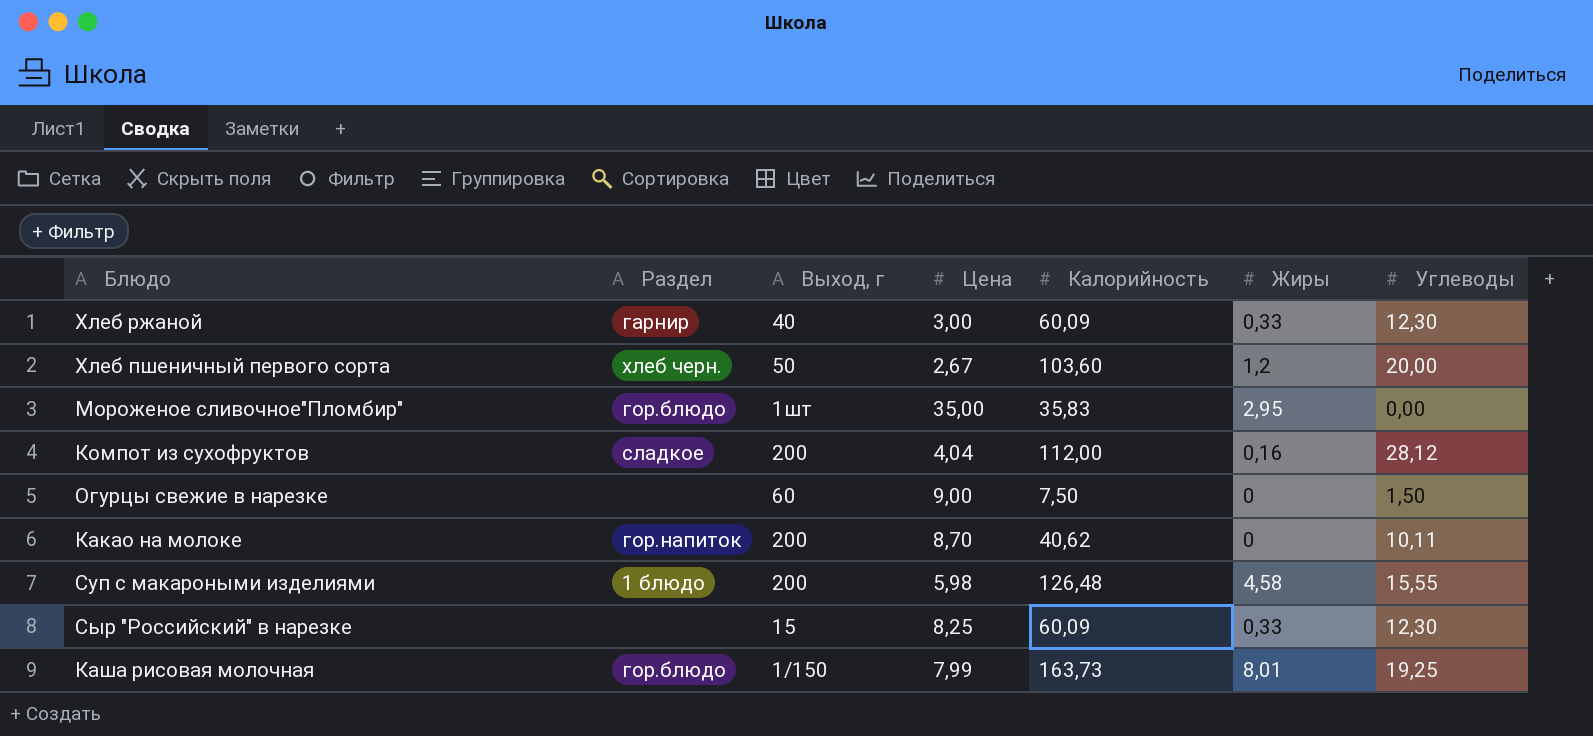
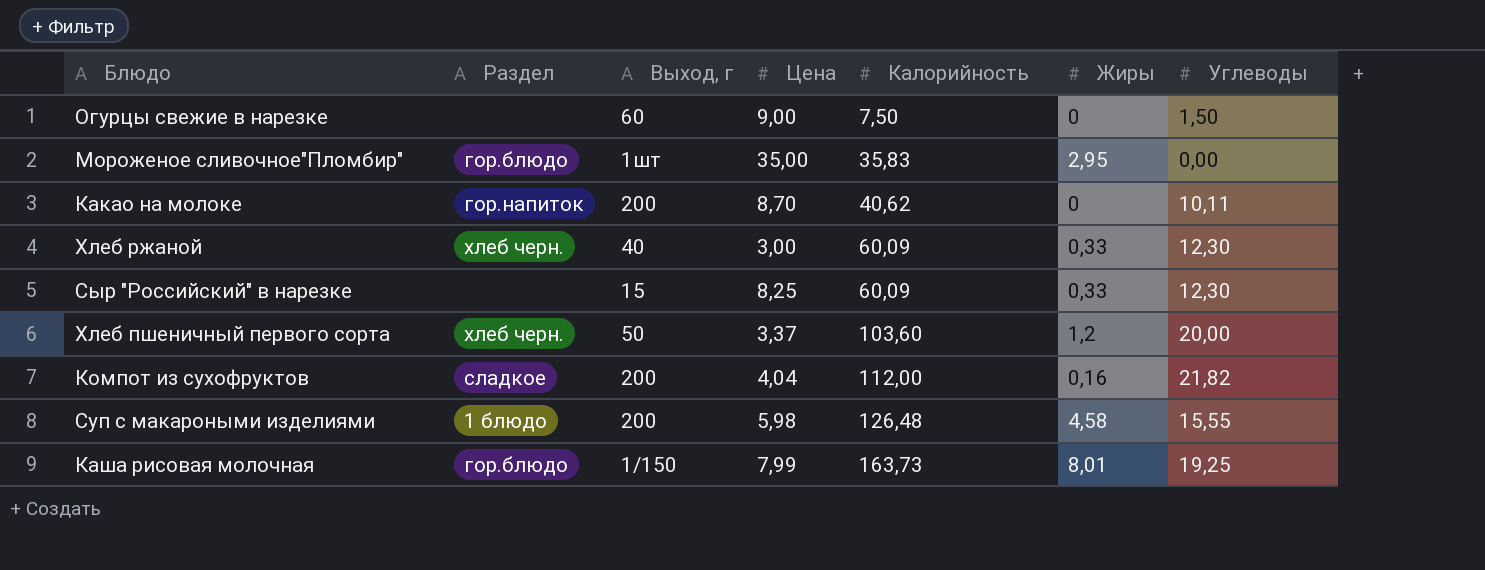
row order: none -> Калорийность ascending
Хлеб ржаной | Раздел: гарнир -> хлеб черн.
Хлеб пшеничный первого сорта | Цена: 2,67 -> 3,37
Компот из сухофруктов | Углеводы: 28,12 -> 21,82

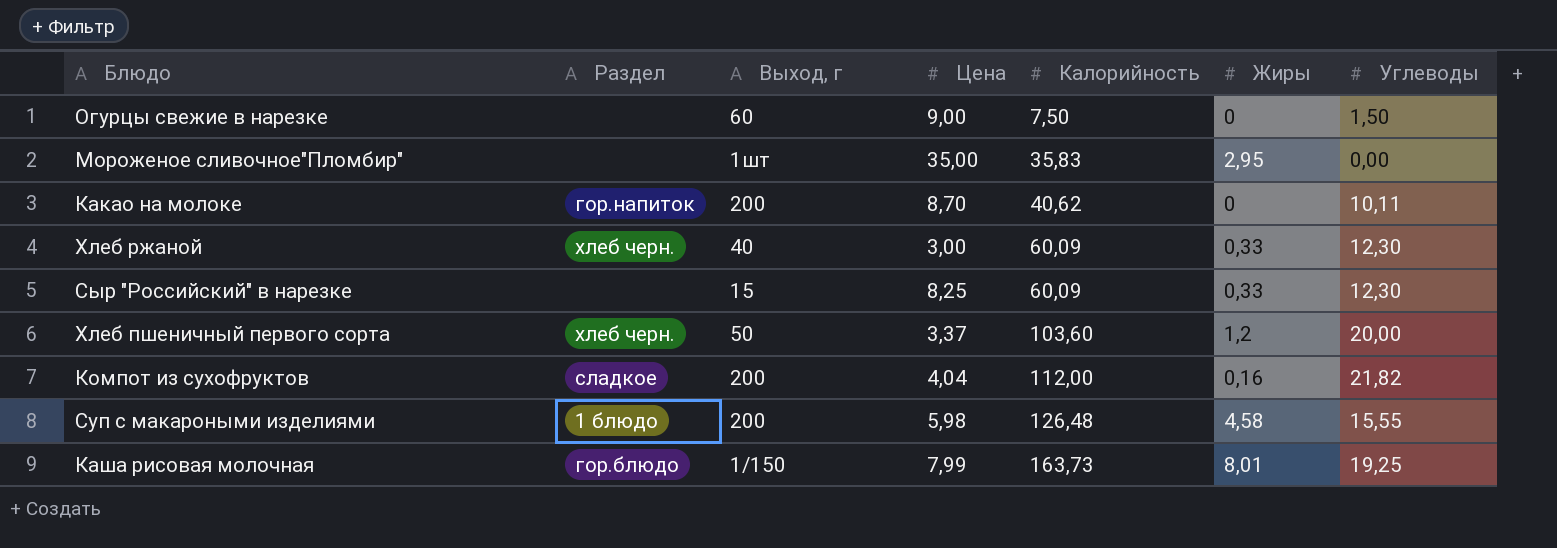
Мороженое сливочное"Пломбир" | Раздел: гор.блюдо -> none

